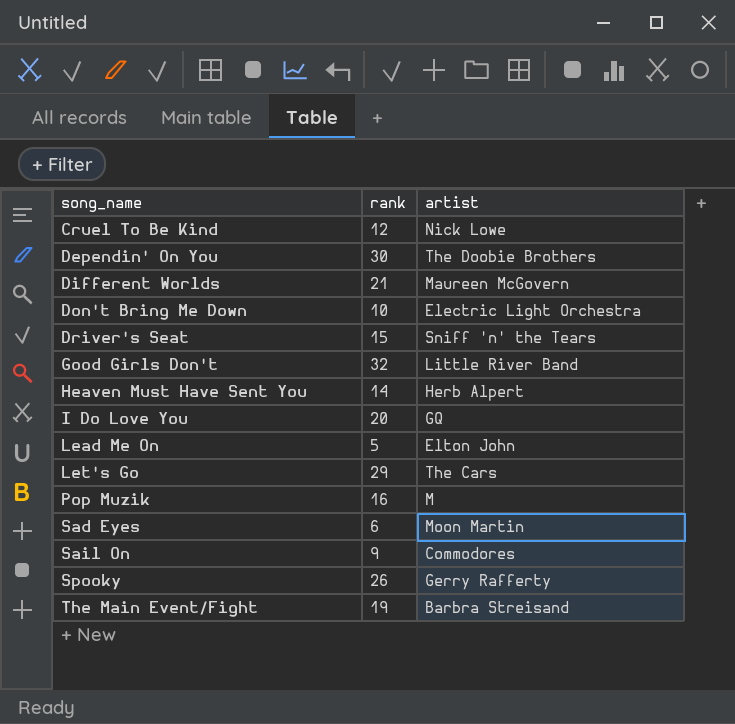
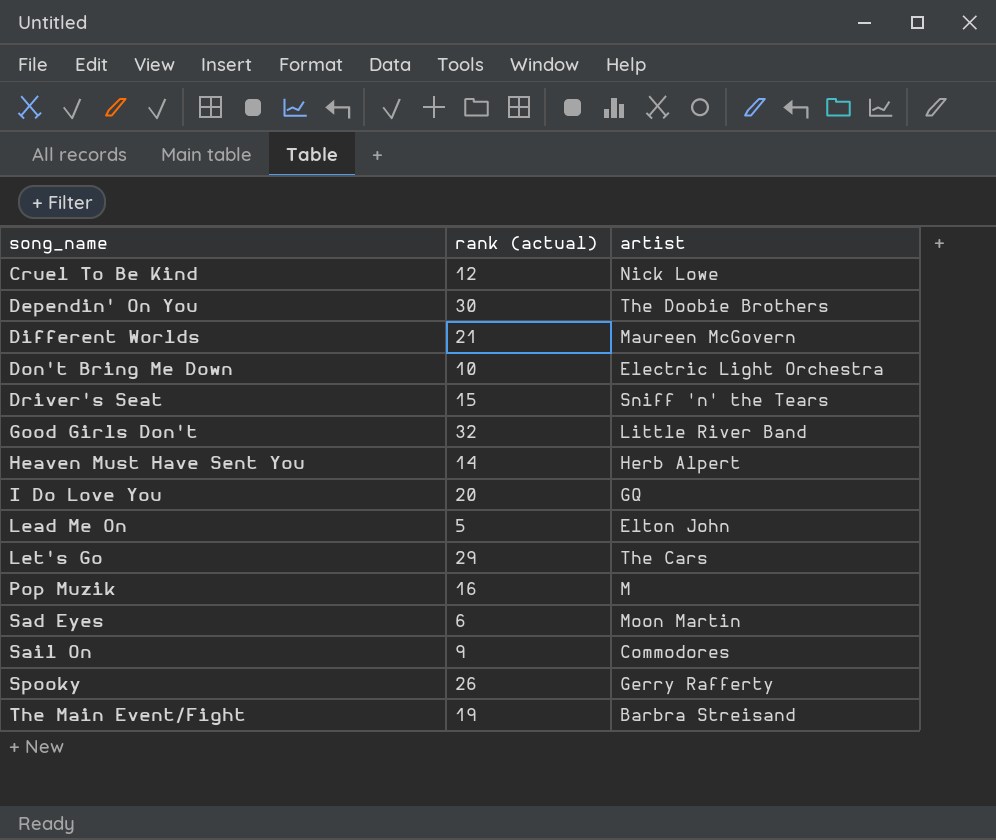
column name: rank -> rank (actual)

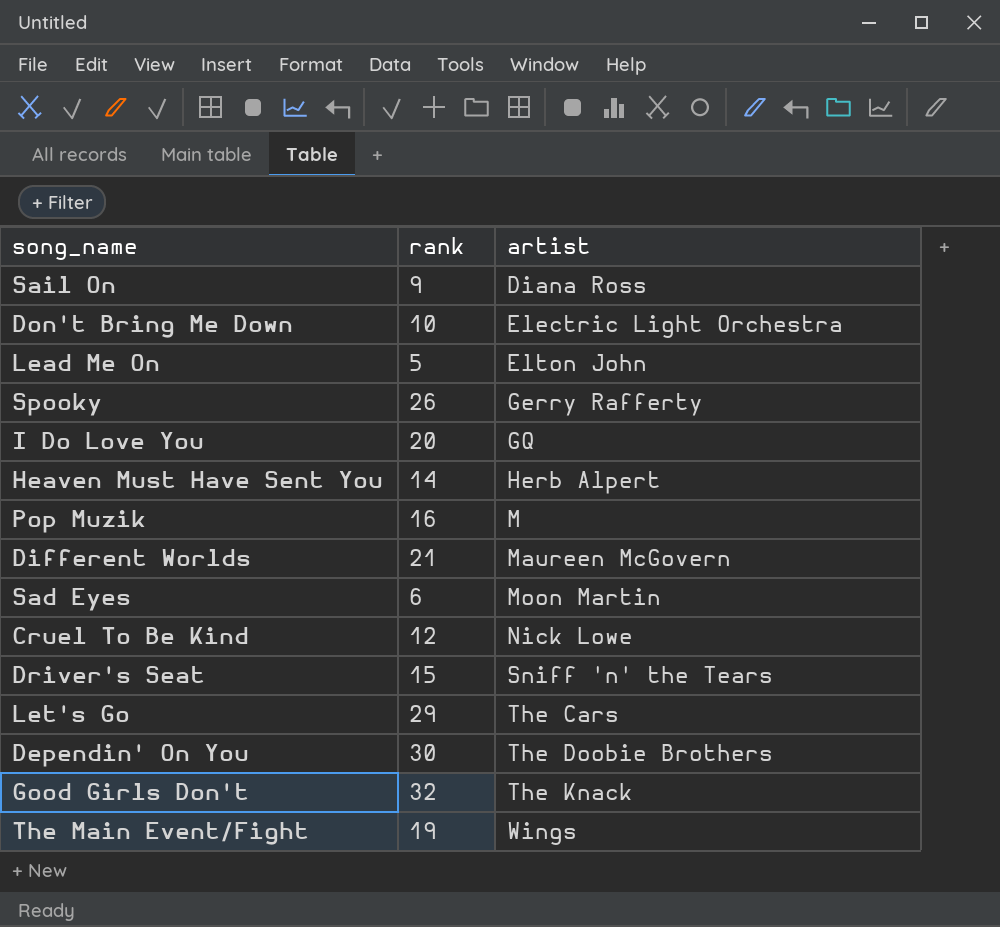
row order: song_name ascending -> artist ascending
column name: rank (actual) -> rank
Sail On | artist: Commodores -> Diana Ross
Good Girls Don't | artist: Little River Band -> The Knack
The Main Event/Fight | artist: Barbra Streisand -> Wings

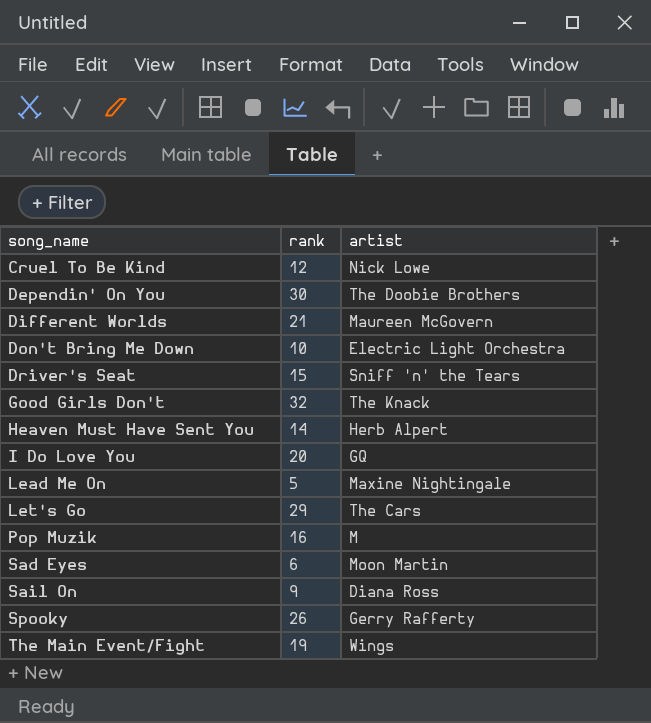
row order: artist ascending -> song_name ascending
Lead Me On | artist: Elton John -> Maxine Nightingale

